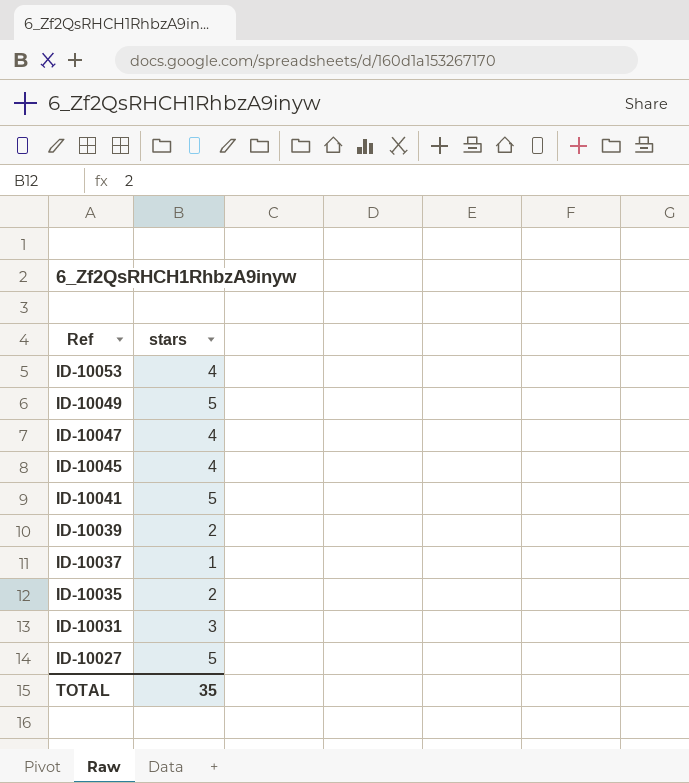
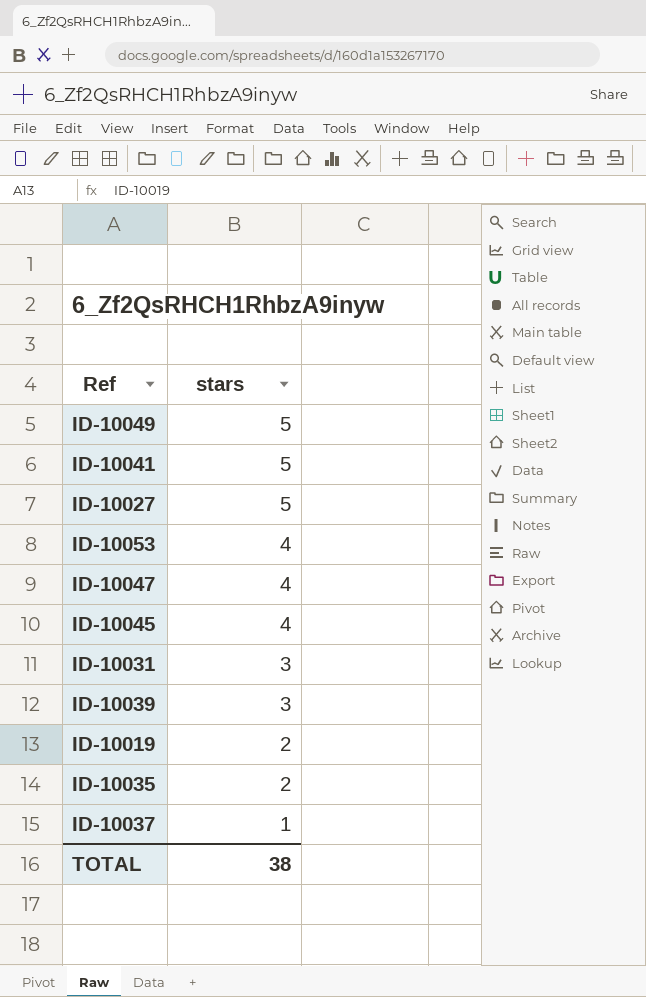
row order: Ref descending -> stars descending
ID-10039 | stars: 2 -> 3
row ID-10019: none -> 2
TOTAL | stars: 35 -> 38

